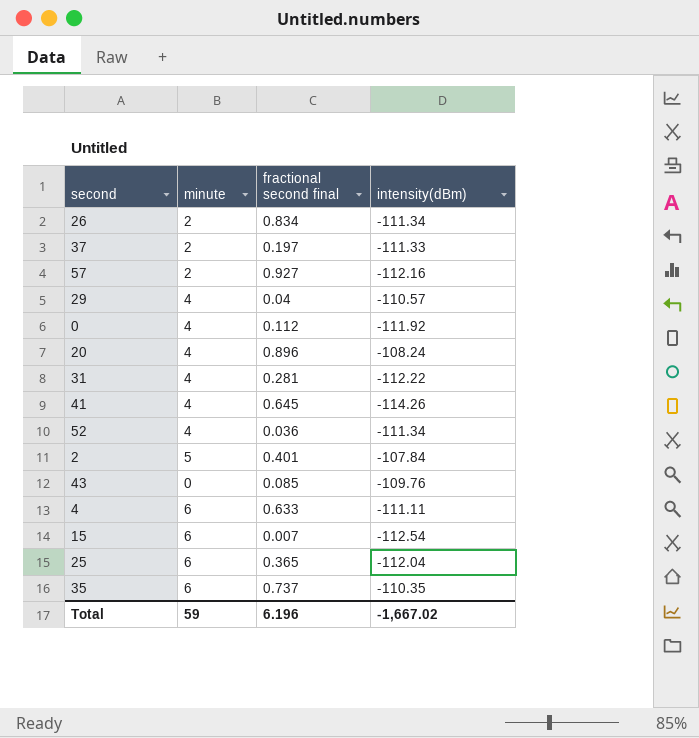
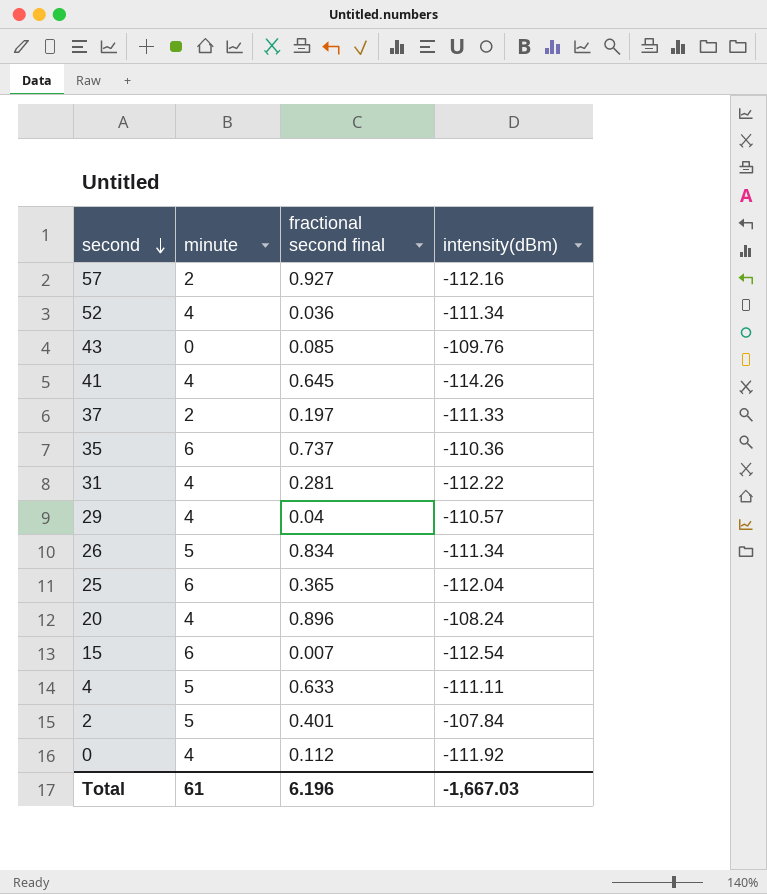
row order: none -> second descending
35 | intensity(dBm): -110.35 -> -110.36
26 | minute: 2 -> 5
4 | minute: 6 -> 5
Total | minute: 59 -> 61
Total | intensity(dBm): -1,667.02 -> -1,667.03

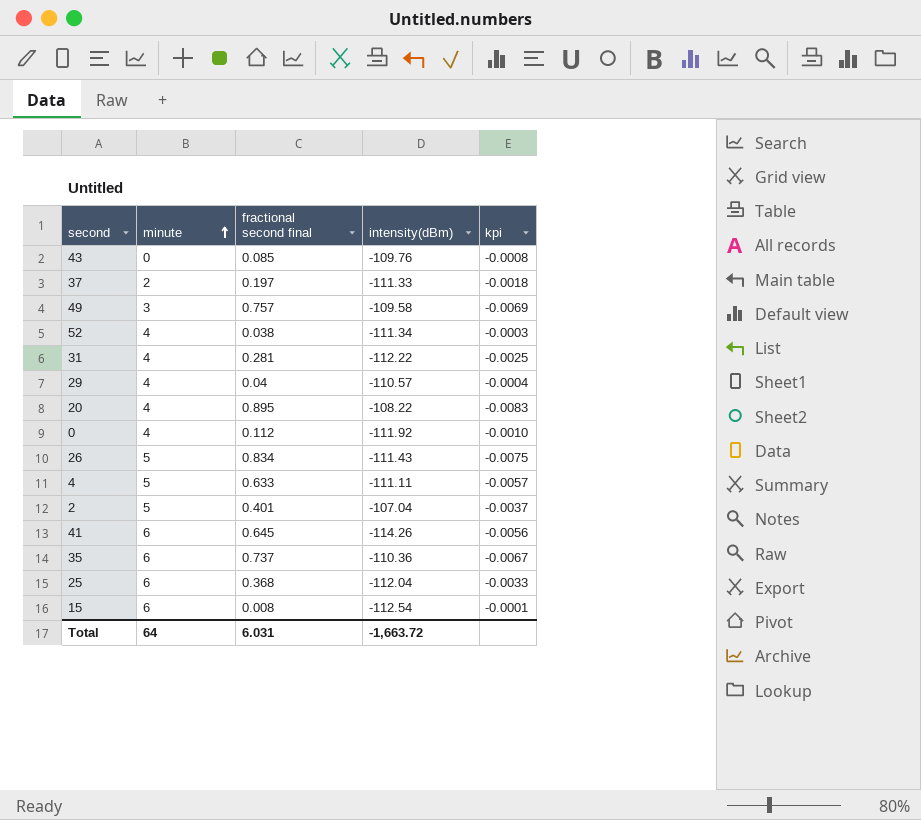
row order: second descending -> minute ascending
column kpi | formula: none -> [fractional second final] / [intensity(dBm)]
row 57: 2 | 0.927 | -112.16 -> none
row 49: none -> 3 | 0.757 | -109.58 | -0.0069
52 | fractional second final: 0.036 -> 0.038
20 | fractional second final: 0.896 -> 0.895
20 | intensity(dBm): -108.24 -> -108.22
26 | intensity(dBm): -111.34 -> -111.43
2 | intensity(dBm): -107.84 -> -107.04
41 | minute: 4 -> 6
25 | fractional second final: 0.365 -> 0.368
15 | fractional second final: 0.007 -> 0.008
Total | minute: 61 -> 64
Total | fractional second final: 6.196 -> 6.031
Total | intensity(dBm): -1,667.03 -> -1,663.72

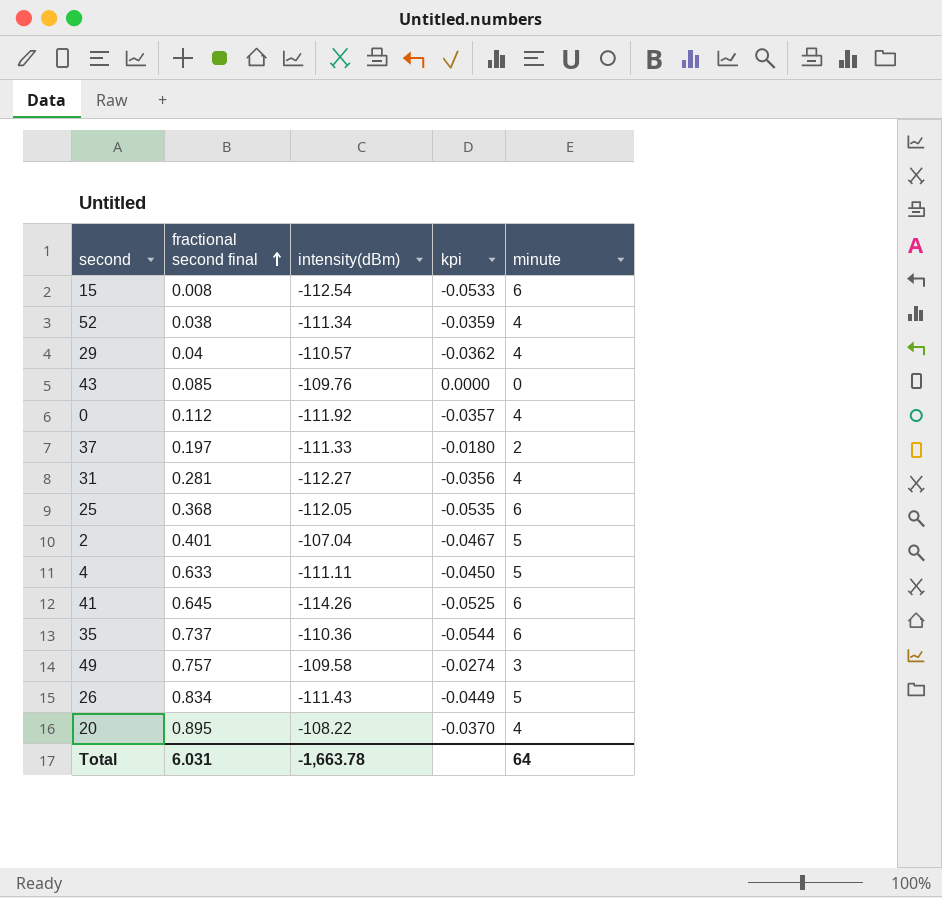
row order: minute ascending -> fractional second final ascending
column kpi | formula: [fractional second final] / [intensity(dBm)] -> [minute] / [intensity(dBm)]
column minute | position: 2 -> 5
31 | intensity(dBm): -112.22 -> -112.27
25 | intensity(dBm): -112.04 -> -112.05
Total | intensity(dBm): -1,663.72 -> -1,663.78

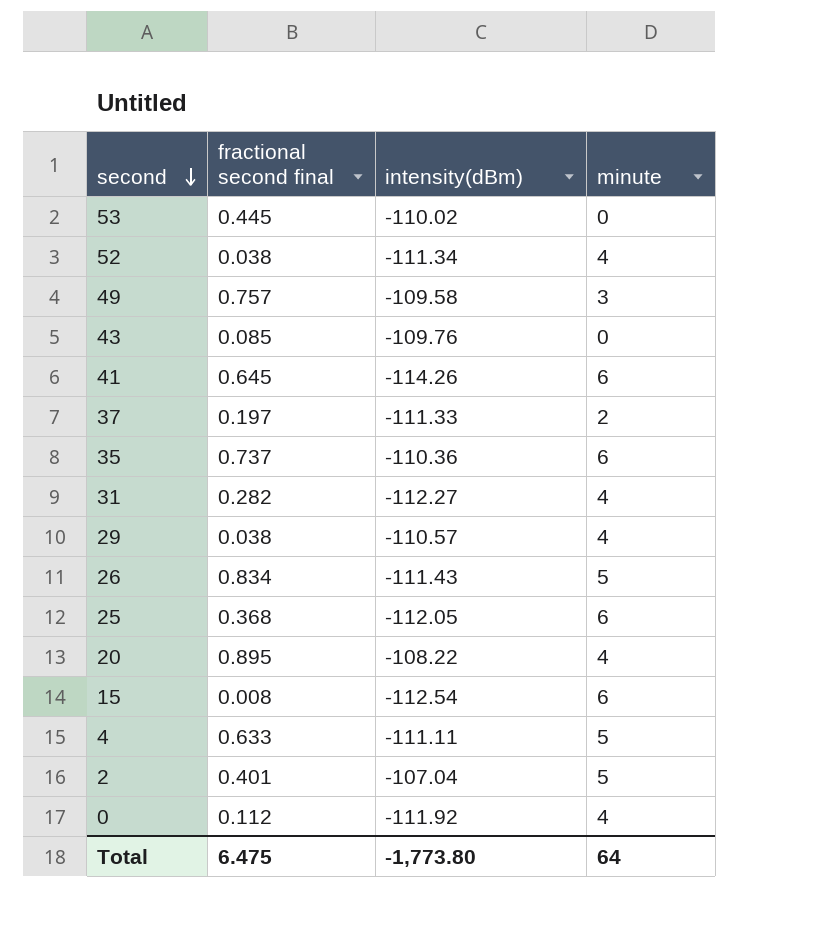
row order: fractional second final ascending -> second descending
column kpi | formula: [minute] / [intensity(dBm)] -> none
row 53: none -> 0.445 | -110.02 | 0
31 | fractional second final: 0.281 -> 0.282
29 | fractional second final: 0.04 -> 0.038
Total | fractional second final: 6.031 -> 6.475
Total | intensity(dBm): -1,663.78 -> -1,773.80

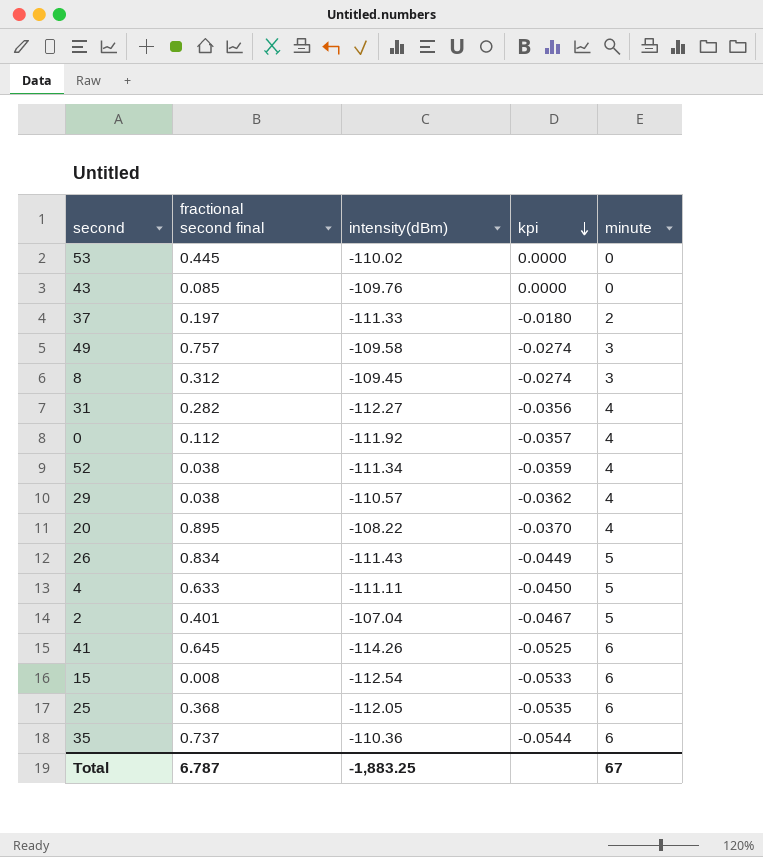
row order: second descending -> kpi descending
column kpi | formula: none -> [minute] / [intensity(dBm)]
row 8: none -> 0.312 | -109.45 | -0.0274 | 3
Total | fractional second final: 6.475 -> 6.787
Total | intensity(dBm): -1,773.80 -> -1,883.25
Total | minute: 64 -> 67

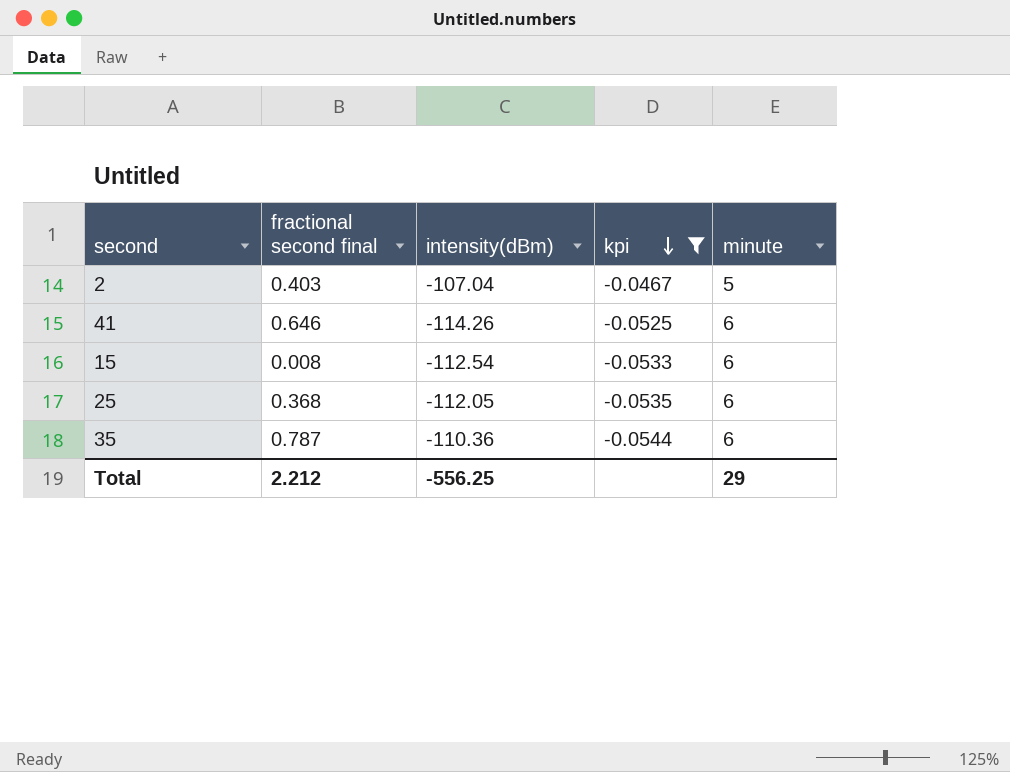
filter: none -> kpi <= -0.0467
2 | fractional second final: 0.401 -> 0.403
41 | fractional second final: 0.645 -> 0.646
35 | fractional second final: 0.737 -> 0.787
Total | fractional second final: 6.787 -> 2.212
Total | intensity(dBm): -1,883.25 -> -556.25
Total | minute: 67 -> 29

